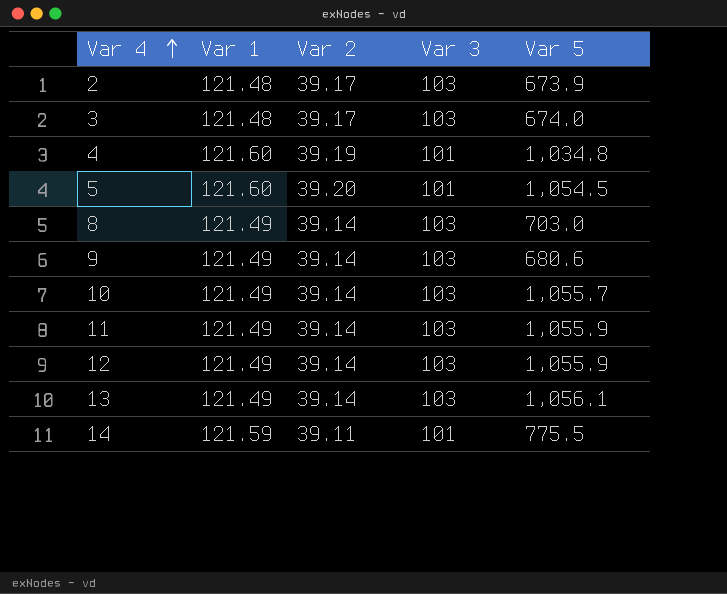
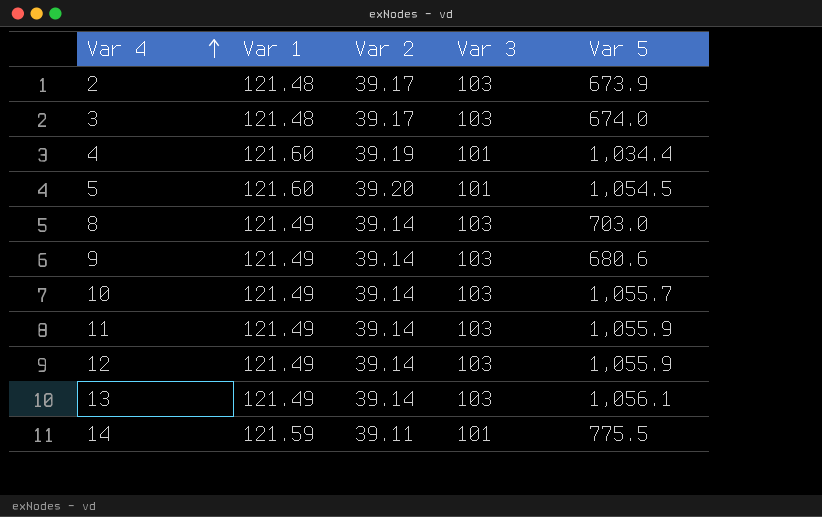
4 | Var 5: 1,034.8 -> 1,034.4

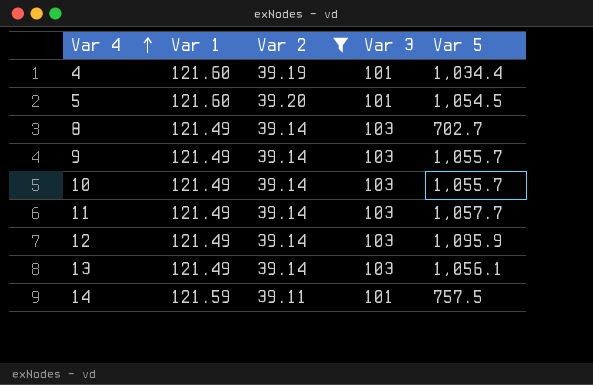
filter: none -> Var 2 != 39.17
8 | Var 5: 703.0 -> 702.7
9 | Var 5: 680.6 -> 1,055.7
11 | Var 5: 1,055.9 -> 1,057.7
12 | Var 5: 1,055.9 -> 1,095.9
14 | Var 5: 775.5 -> 757.5

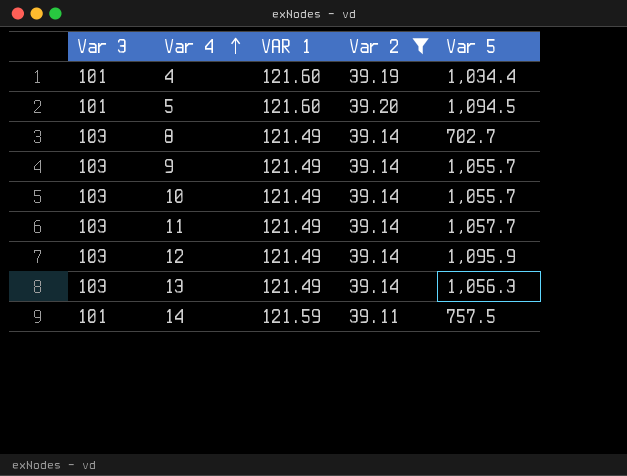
column Var 3 | position: 4 -> 1
column name: Var 1 -> VAR 1
5 | Var 5: 1,054.5 -> 1,094.5
13 | Var 5: 1,056.1 -> 1,056.3

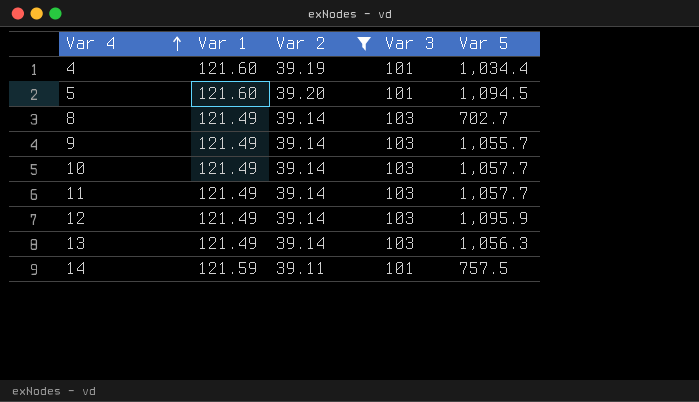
column name: VAR 1 -> Var 1
column Var 3 | position: 1 -> 4
10 | Var 5: 1,055.7 -> 1,057.7

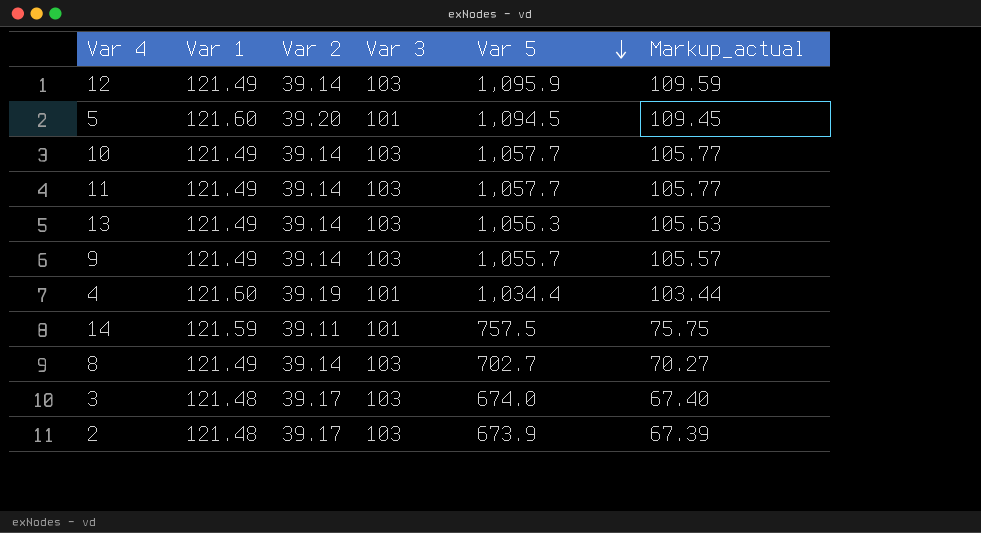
filter: Var 2 != 39.17 -> none
row order: Var 4 ascending -> Var 5 descending
column Markup_actual | formula: none -> [Var 5] * 0.1

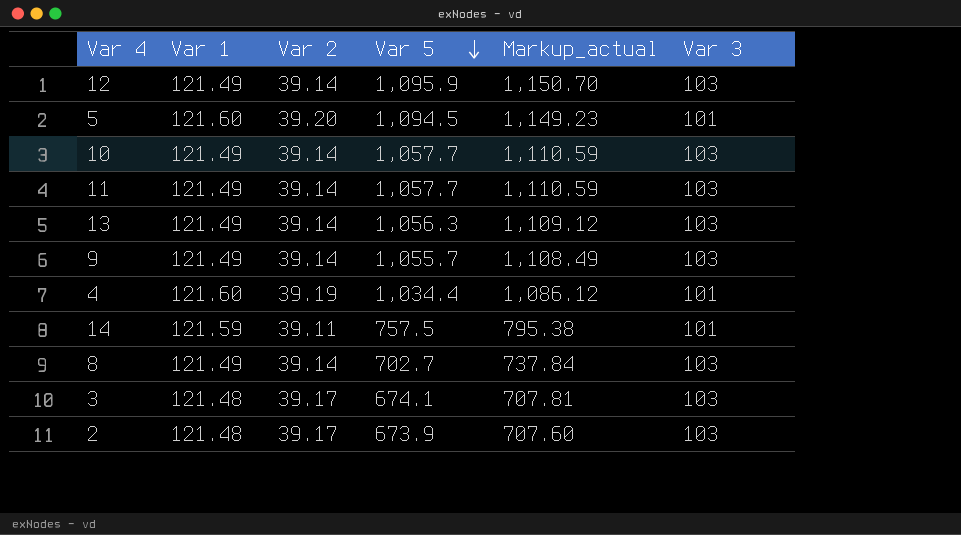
column Markup_actual | formula: [Var 5] * 0.1 -> [Var 5] * 1.05
column Var 3 | position: 4 -> 6
3 | Var 5: 674.0 -> 674.1

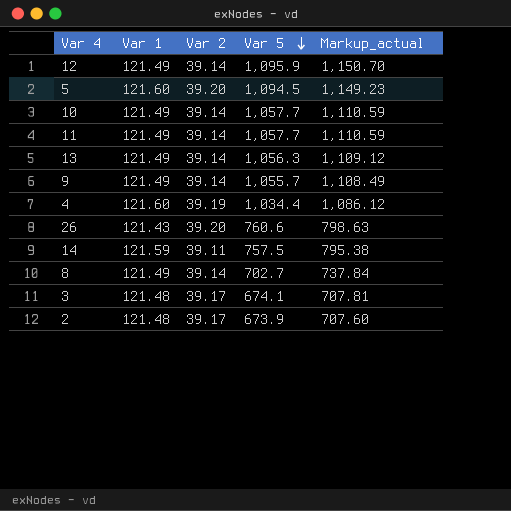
column Var 3 | position: 6 -> none
row 26: none -> 121.43 | 39.20 | 760.6 | 798.63

